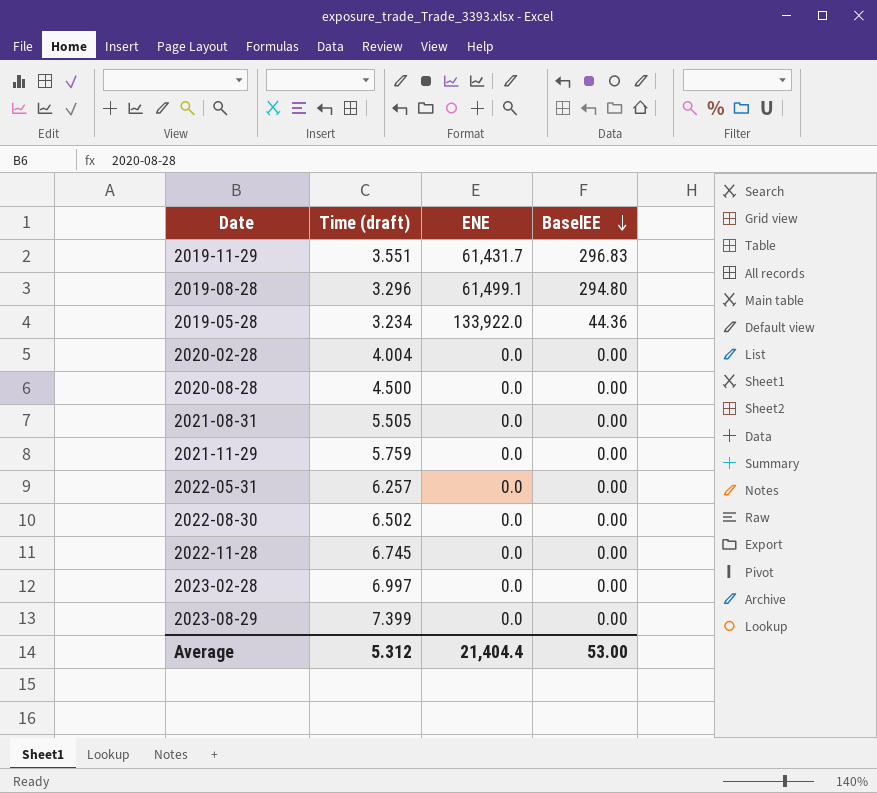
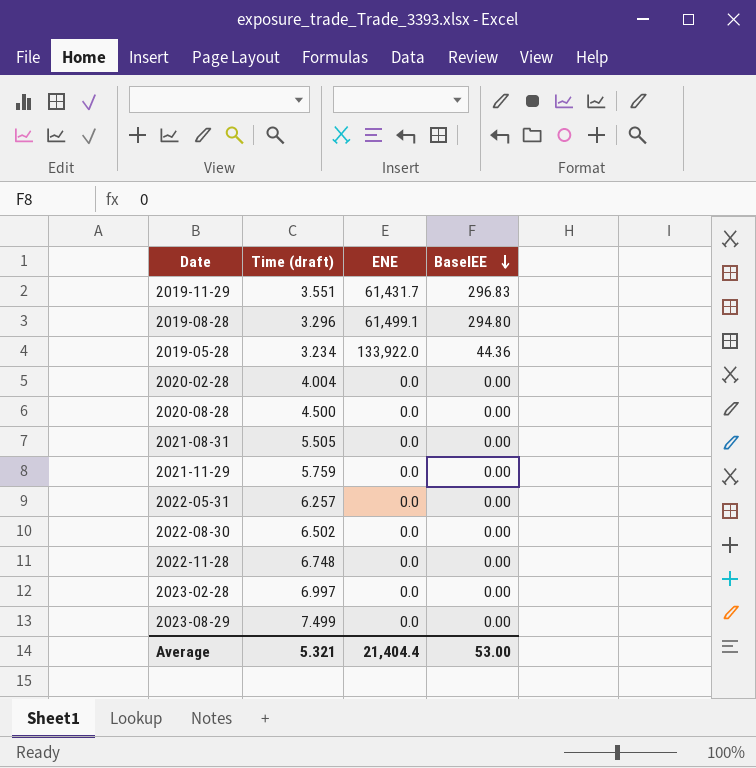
2022-11-28 | Time (draft): 6.745 -> 6.748
2023-08-29 | Time (draft): 7.399 -> 7.499
Average | Time (draft): 5.312 -> 5.321

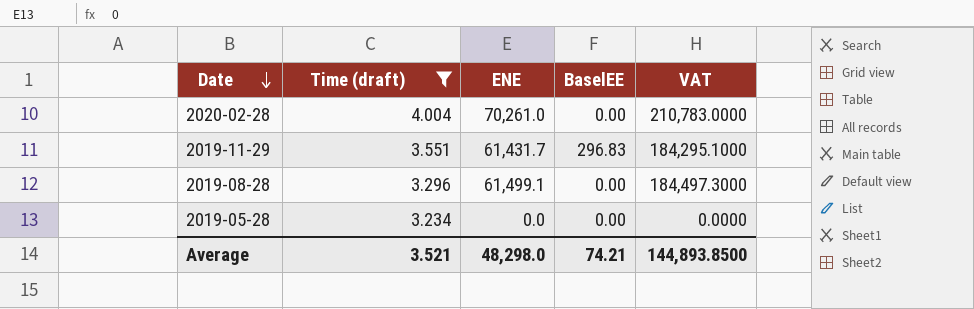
filter: none -> Time (draft) <= 4.004
row order: BaselEE descending -> Date descending
column VAT | formula: none -> [ENE] * 3
2020-02-28 | ENE: 0.0 -> 70,261.0
2019-08-28 | BaselEE: 294.80 -> 0.00
2019-05-28 | ENE: 133,922.0 -> 0.0
2019-05-28 | BaselEE: 44.36 -> 0.00
Average | Time (draft): 5.321 -> 3.521
Average | ENE: 21,404.4 -> 48,298.0
Average | BaselEE: 53.00 -> 74.21

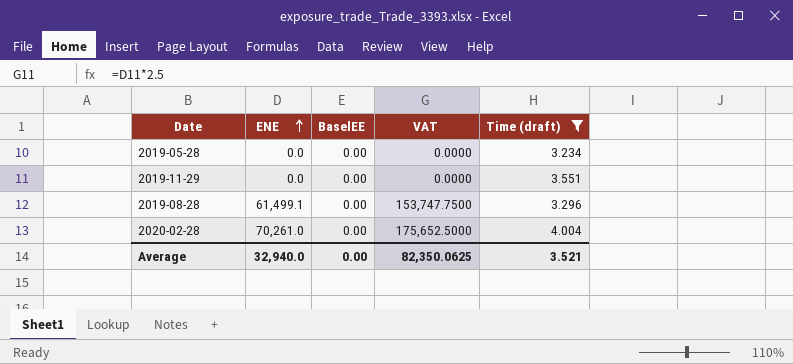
row order: Date descending -> ENE ascending
column VAT | formula: [ENE] * 3 -> [ENE] * 2.5
column Time (draft) | position: 2 -> 5
2019-11-29 | ENE: 61,431.7 -> 0.0
2019-11-29 | BaselEE: 296.83 -> 0.00
Average | ENE: 48,298.0 -> 32,940.0
Average | BaselEE: 74.21 -> 0.00
Average | VAT: 144,893.8500 -> 82,350.0625

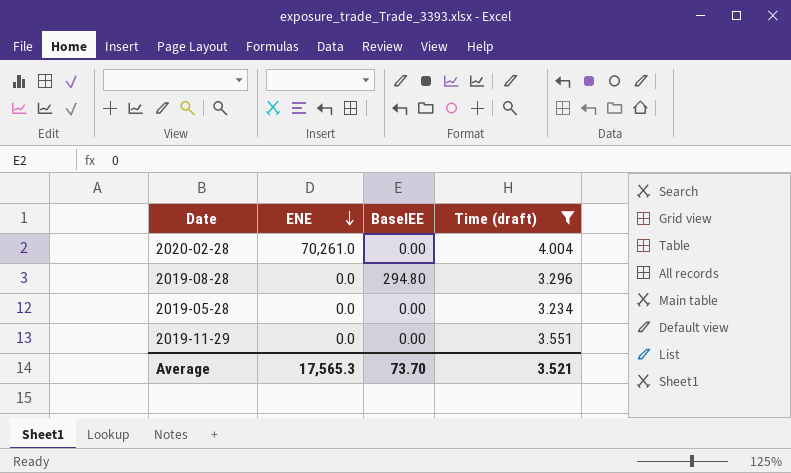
row order: ENE ascending -> ENE descending
column VAT | formula: [ENE] * 2.5 -> none
2019-08-28 | ENE: 61,499.1 -> 0.0
2019-08-28 | BaselEE: 0.00 -> 294.80
Average | ENE: 32,940.0 -> 17,565.3
Average | BaselEE: 0.00 -> 73.70

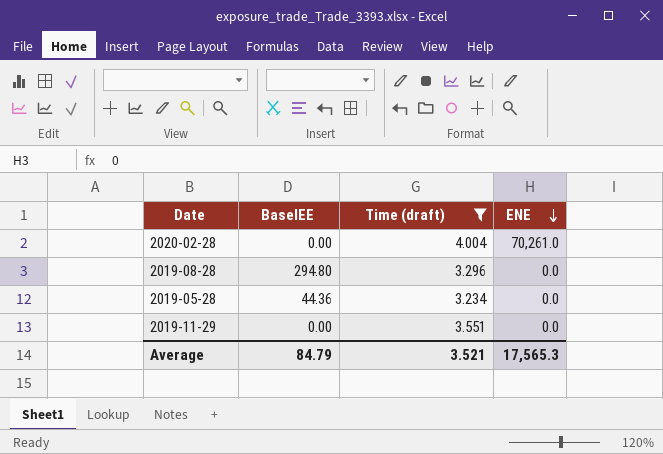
column ENE | position: 2 -> 4
2019-05-28 | BaselEE: 0.00 -> 44.36
Average | BaselEE: 73.70 -> 84.79

